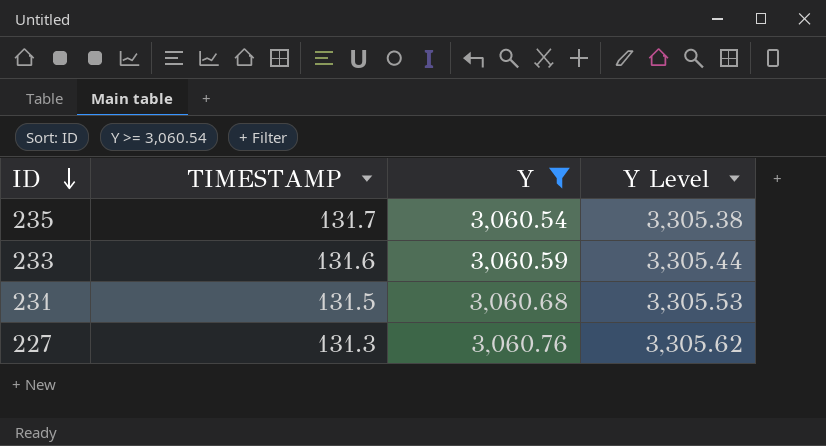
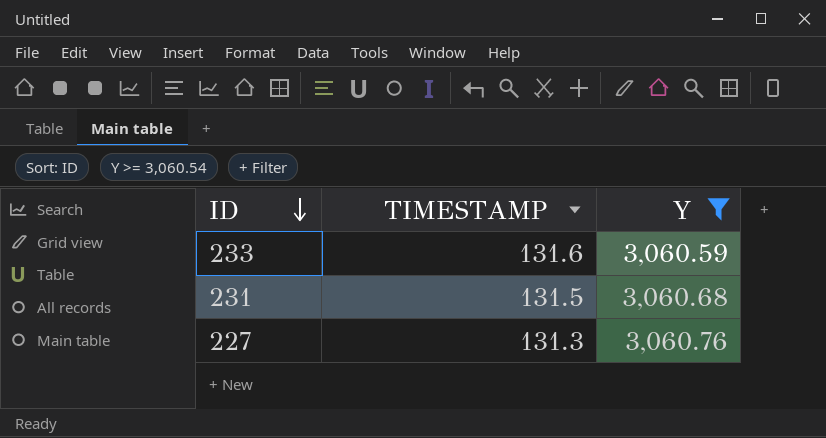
column Y Level | formula: [Y] * 1.08 -> none
row 235: 131.7 | 3,060.54 | 3,305.38 -> none

